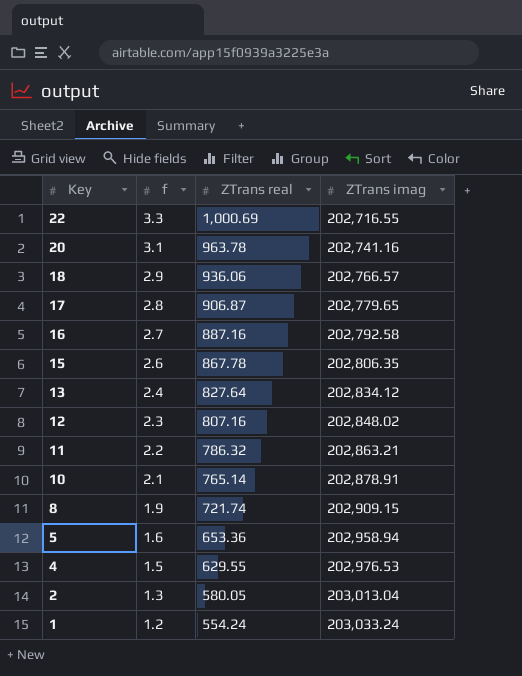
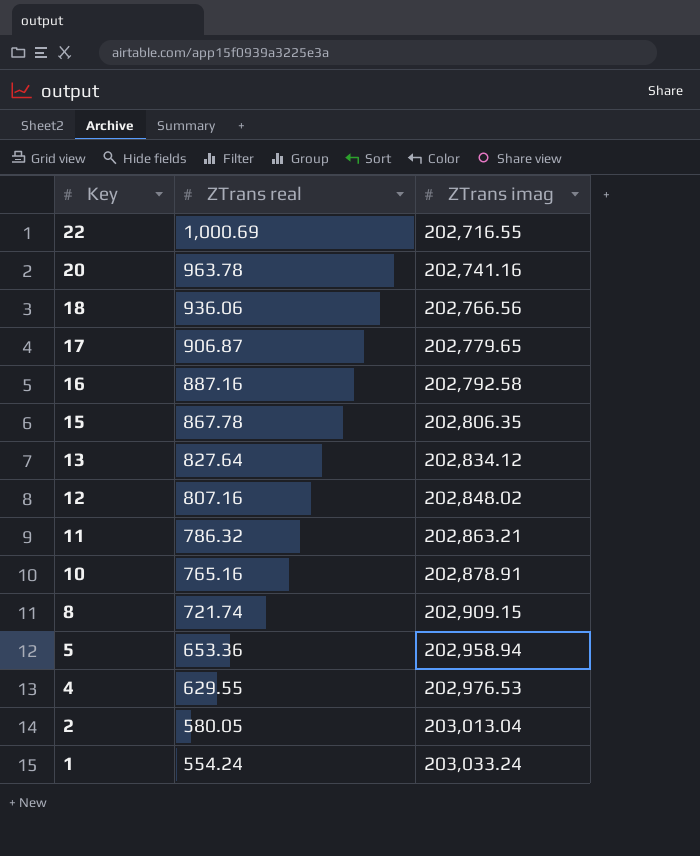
column f | position: 2 -> none
18 | ZTrans imag: 202,766.57 -> 202,766.56
10 | ZTrans real: 765.14 -> 765.16

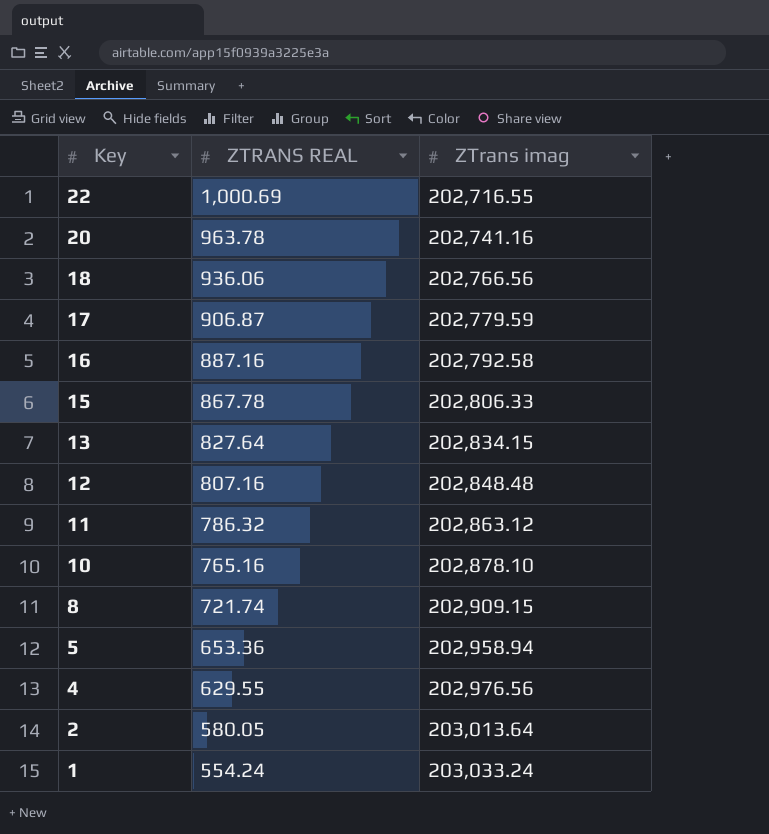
column name: ZTrans real -> ZTRANS REAL
17 | ZTrans imag: 202,779.65 -> 202,779.59
15 | ZTrans imag: 202,806.35 -> 202,806.33
13 | ZTrans imag: 202,834.12 -> 202,834.15
12 | ZTrans imag: 202,848.02 -> 202,848.48
11 | ZTrans imag: 202,863.21 -> 202,863.12
10 | ZTrans imag: 202,878.91 -> 202,878.10
4 | ZTrans imag: 202,976.53 -> 202,976.56
2 | ZTrans imag: 203,013.04 -> 203,013.64

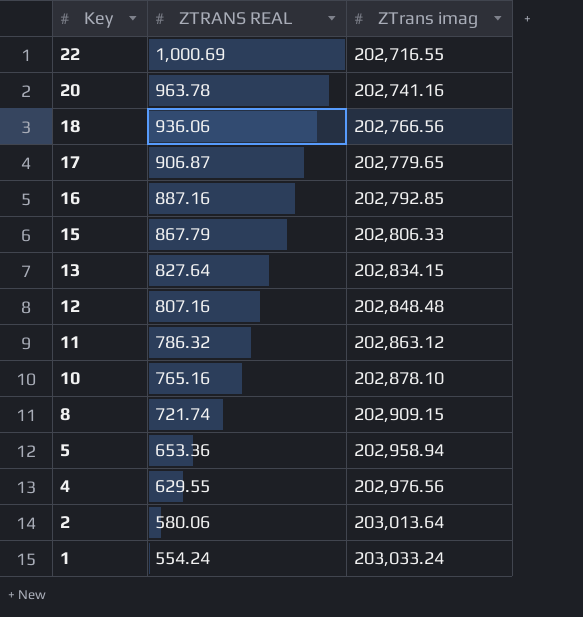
17 | ZTrans imag: 202,779.59 -> 202,779.65
16 | ZTrans imag: 202,792.58 -> 202,792.85
15 | ZTRANS REAL: 867.78 -> 867.79
2 | ZTRANS REAL: 580.05 -> 580.06

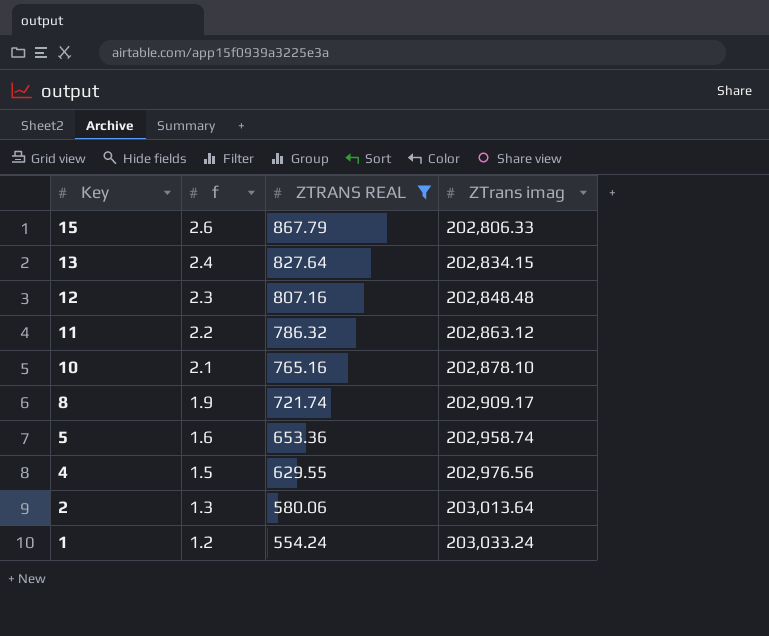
filter: none -> ZTRANS REAL <= 867.79
column f | position: none -> 2
8 | ZTrans imag: 202,909.15 -> 202,909.17
5 | ZTrans imag: 202,958.94 -> 202,958.74

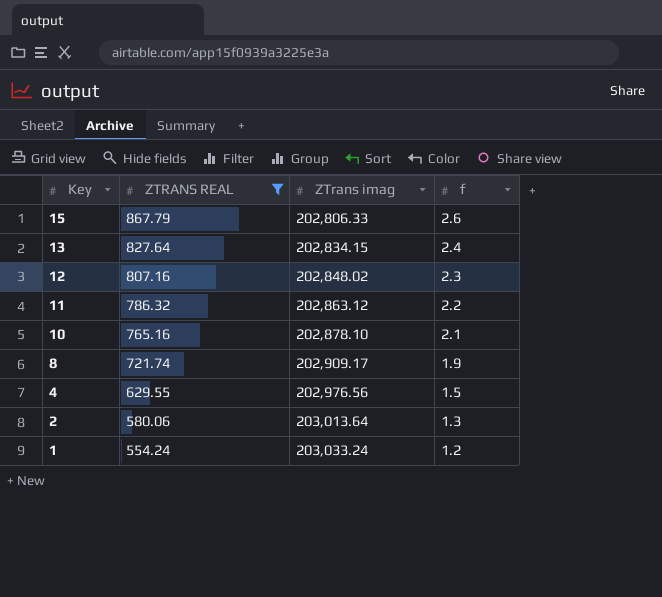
column f | position: 2 -> 4
row 5: 1.6 | 653.36 | 202,958.74 -> none
12 | ZTrans imag: 202,848.48 -> 202,848.02

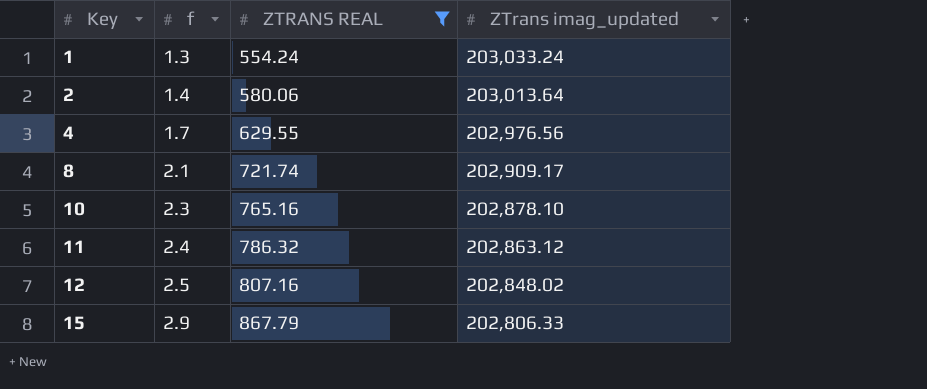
row order: Key descending -> Key ascending
column f | position: 4 -> 2
column name: ZTrans imag -> ZTrans imag_updated
row 13: 827.64 | 202,834.15 | 2.4 -> none
1 | f: 1.2 -> 1.3
2 | f: 1.3 -> 1.4
4 | f: 1.5 -> 1.7
8 | f: 1.9 -> 2.1
10 | f: 2.1 -> 2.3
11 | f: 2.2 -> 2.4
12 | f: 2.3 -> 2.5
15 | f: 2.6 -> 2.9

